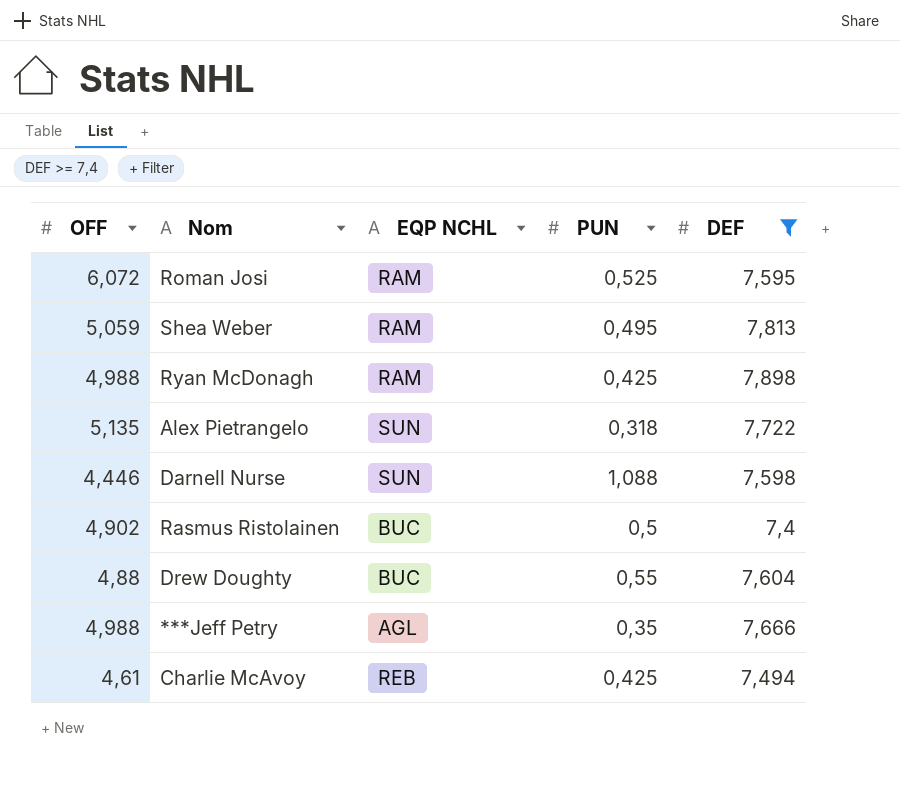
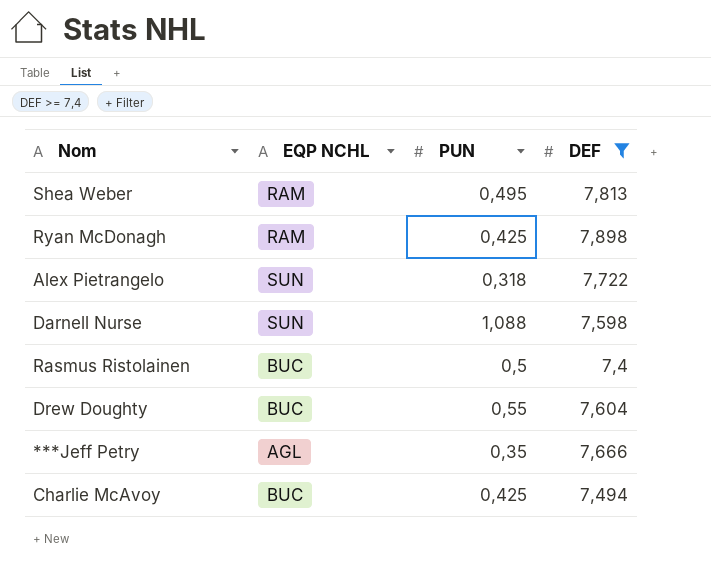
column OFF | position: 1 -> none
row Roman Josi: 6,072 | RAM | 0,525 | 7,595 -> none
Charlie McAvoy | EQP NCHL: REB -> BUC

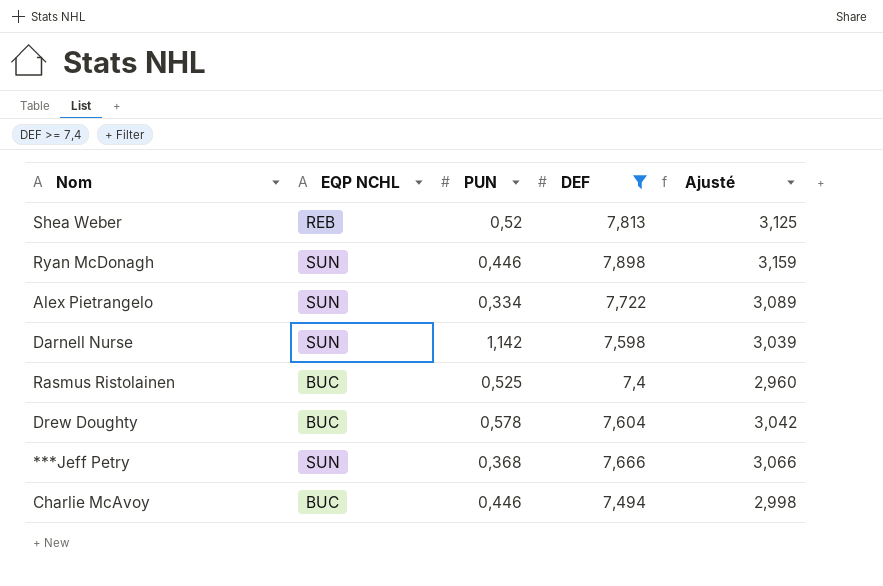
column Ajusté | formula: none -> [DEF] * 0,4
Shea Weber | EQP NCHL: RAM -> REB
Shea Weber | PUN: 0,495 -> 0,52
Ryan McDonagh | EQP NCHL: RAM -> SUN
Ryan McDonagh | PUN: 0,425 -> 0,446
Alex Pietrangelo | PUN: 0,318 -> 0,334
Darnell Nurse | PUN: 1,088 -> 1,142
Rasmus Ristolainen | PUN: 0,5 -> 0,525
Drew Doughty | PUN: 0,55 -> 0,578
***Jeff Petry | EQP NCHL: AGL -> SUN
***Jeff Petry | PUN: 0,35 -> 0,368
Charlie McAvoy | PUN: 0,425 -> 0,446

